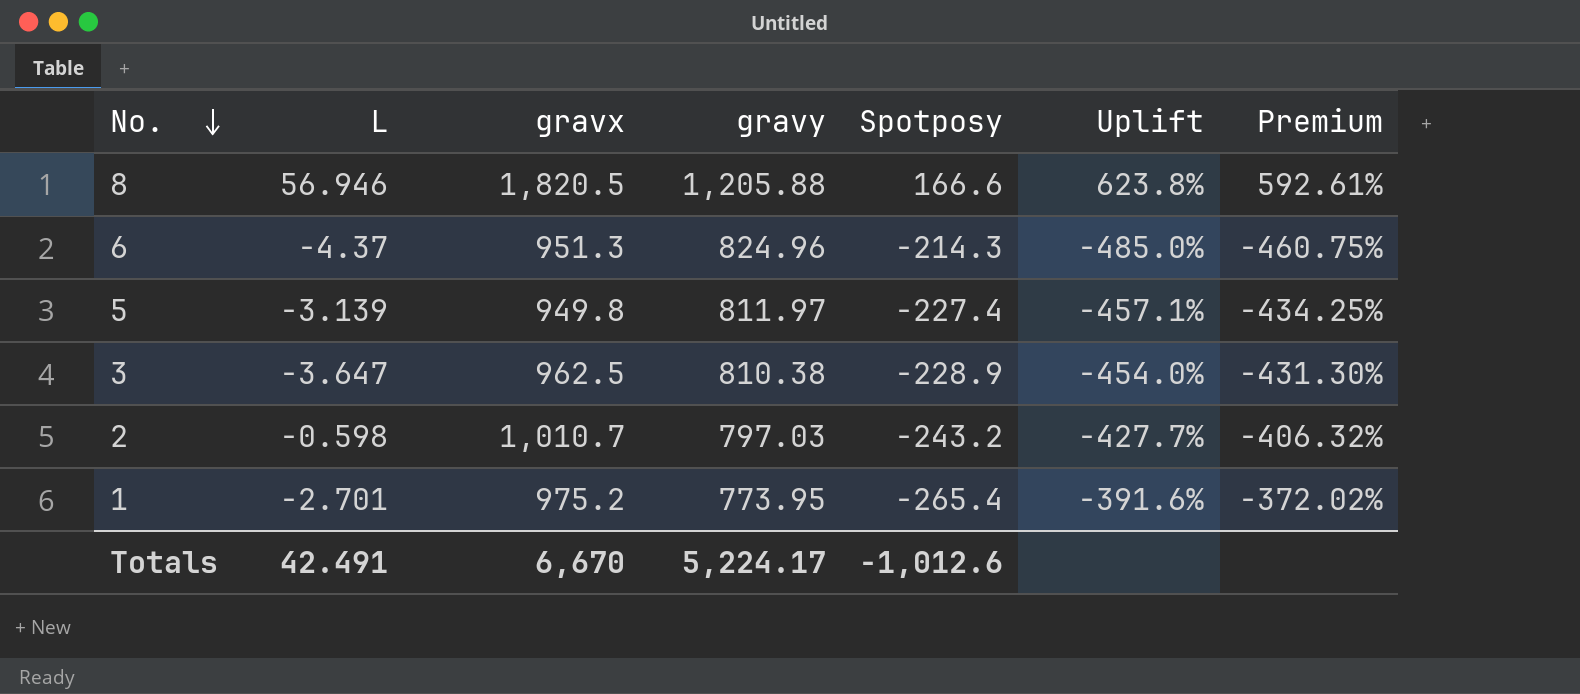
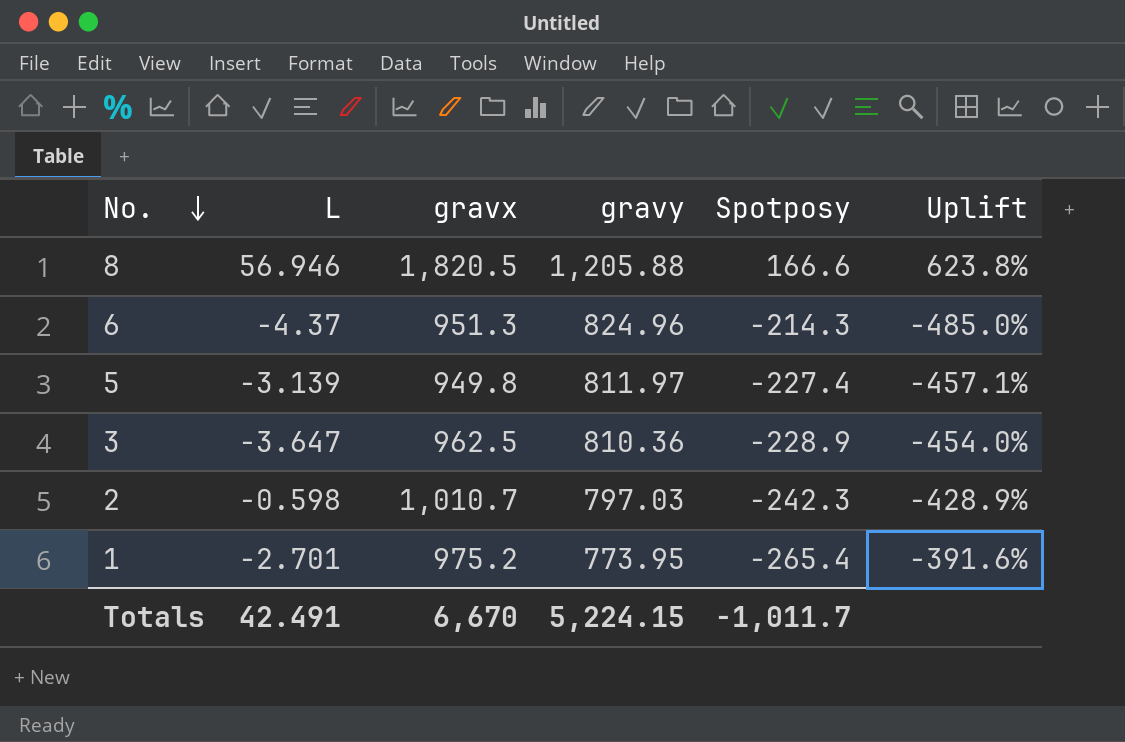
column Premium | formula: [Uplift] * 0.95 -> none
3 | gravy: 810.38 -> 810.36
2 | Spotposy: -243.2 -> -242.3
2 | Uplift: -427.7% -> -428.9%
Totals | gravy: 5,224.17 -> 5,224.15
Totals | Spotposy: -1,012.6 -> -1,011.7

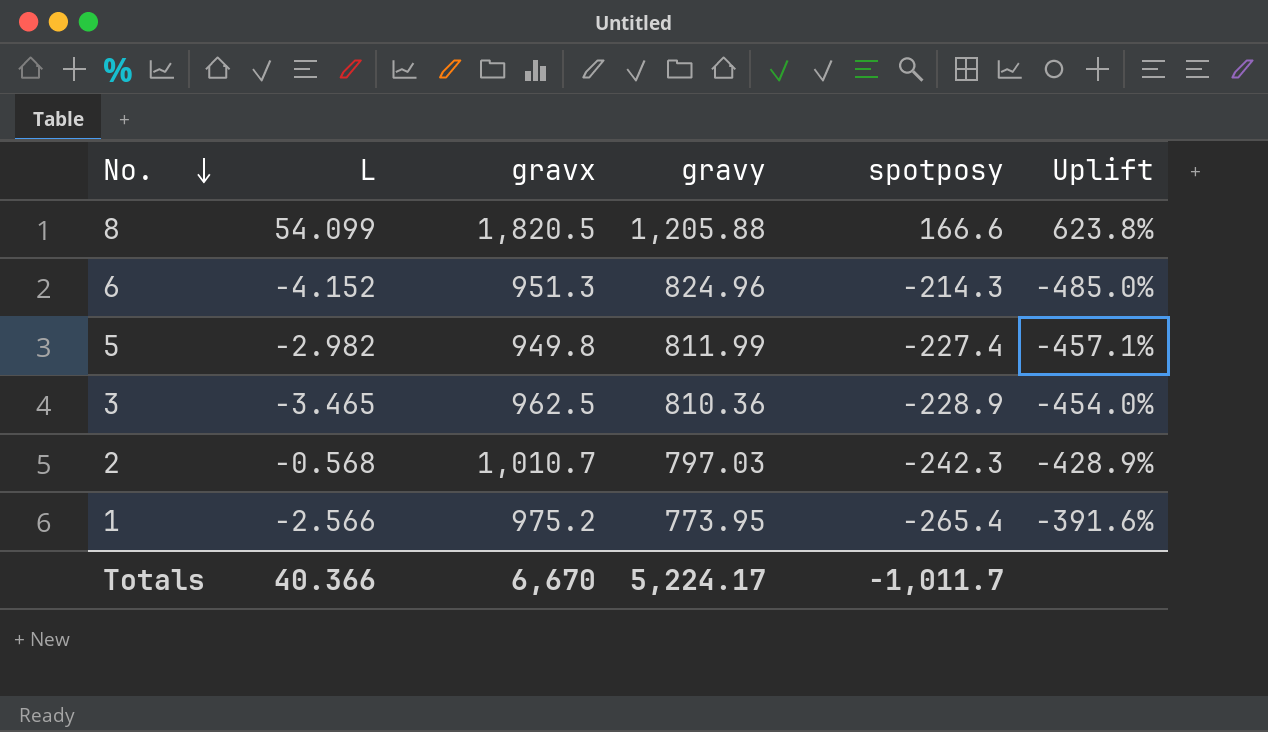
column name: Spotposy -> spotposy
8 | L: 56.946 -> 54.099
6 | L: -4.37 -> -4.152
5 | L: -3.139 -> -2.982
5 | gravy: 811.97 -> 811.99
3 | L: -3.647 -> -3.465
2 | L: -0.598 -> -0.568
1 | L: -2.701 -> -2.566
Totals | L: 42.491 -> 40.366
Totals | gravy: 5,224.15 -> 5,224.17

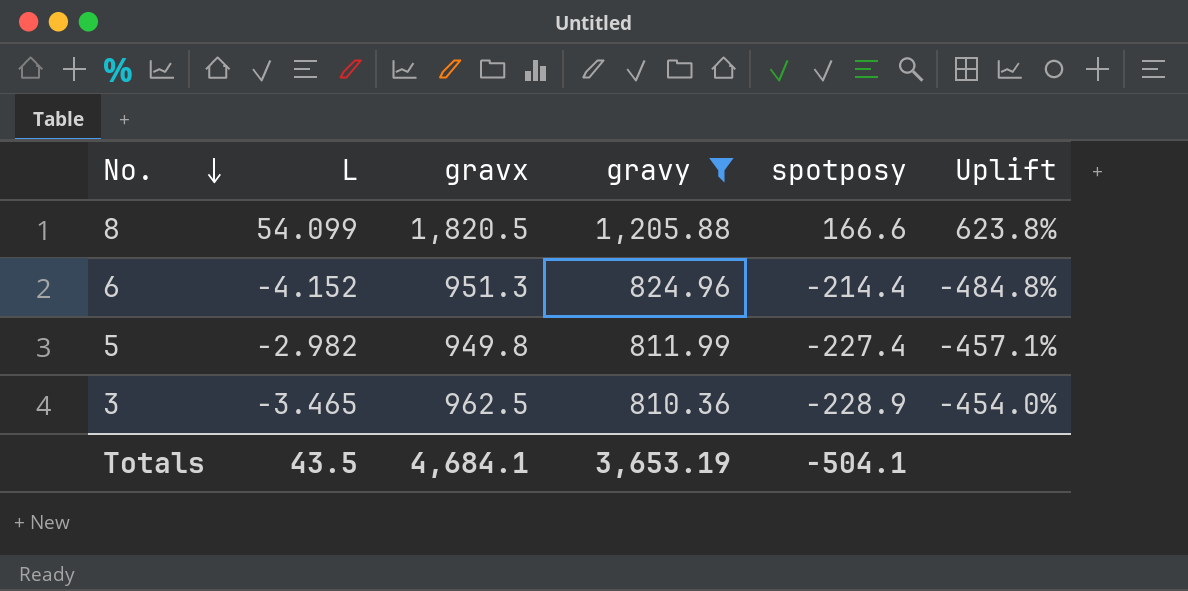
filter: none -> gravy >= 810.36
6 | spotposy: -214.3 -> -214.4
6 | Uplift: -485.0% -> -484.8%
Totals | L: 40.366 -> 43.5
Totals | gravx: 6,670 -> 4,684.1
Totals | gravy: 5,224.17 -> 3,653.19
Totals | spotposy: -1,011.7 -> -504.1

